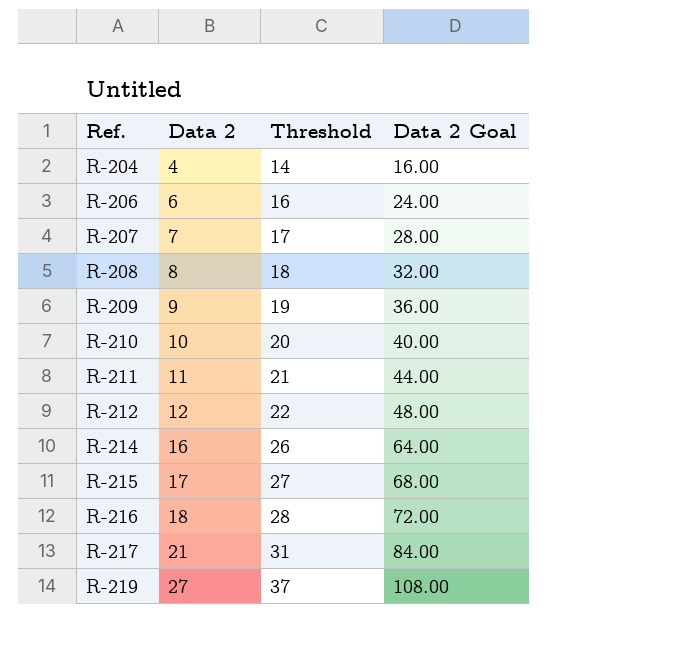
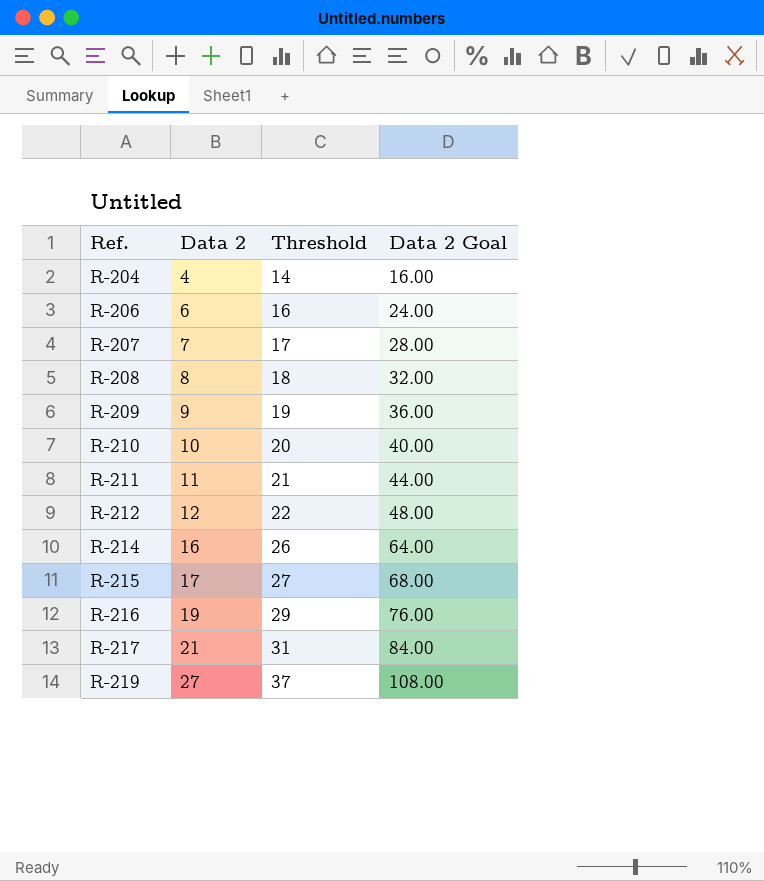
R-216 | Data 2: 18 -> 19
R-216 | Threshold: 28 -> 29
R-216 | Data 2 Goal: 72.00 -> 76.00

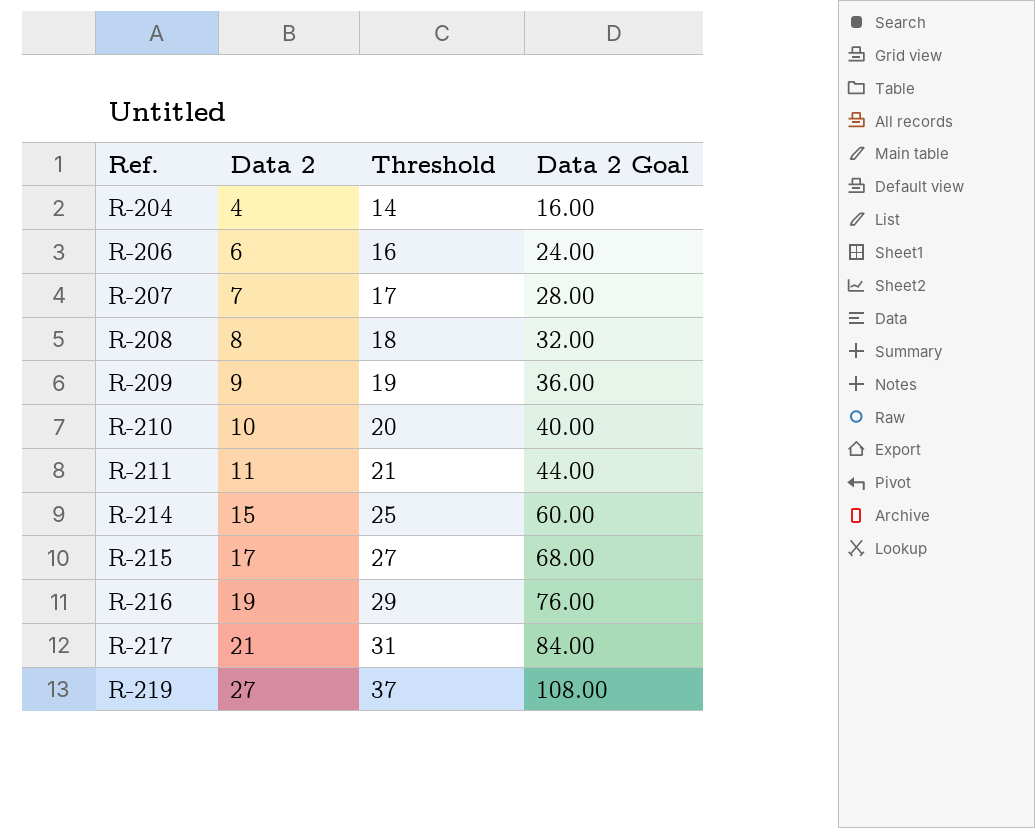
row R-212: 12 | 22 | 48.00 -> none
R-214 | Data 2: 16 -> 15
R-214 | Threshold: 26 -> 25
R-214 | Data 2 Goal: 64.00 -> 60.00

